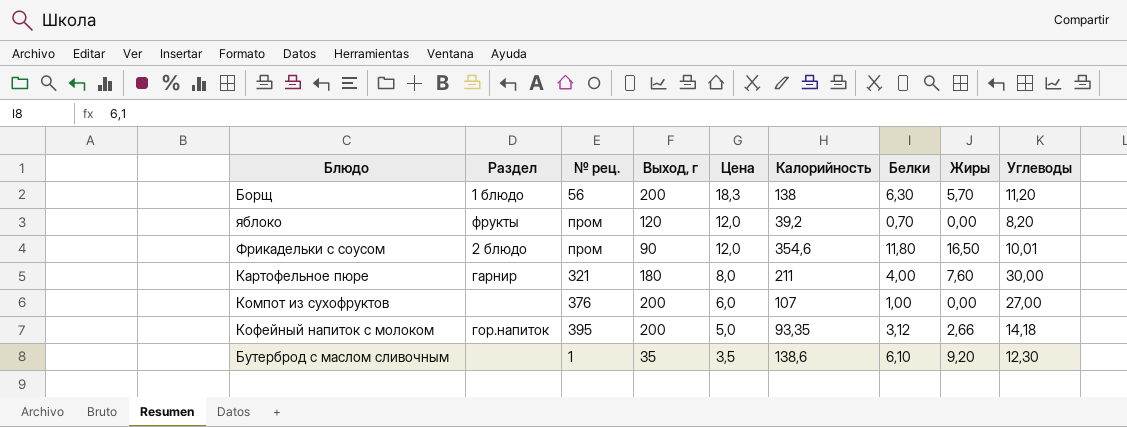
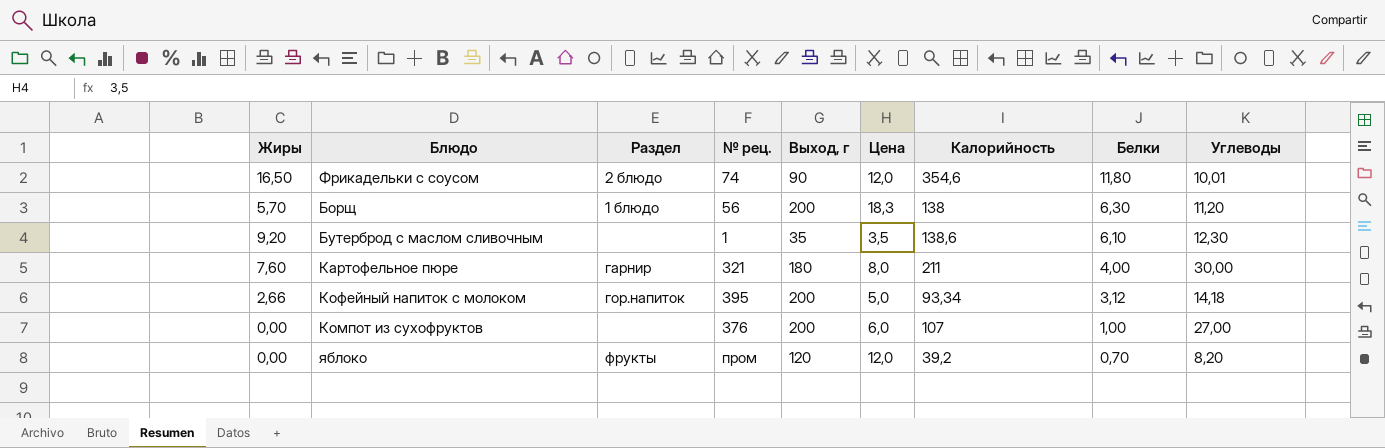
row order: Цена descending -> Белки descending
column Жиры | position: 8 -> 1
Фрикадельки с соусом | № рец.: пром -> 74
Кофейный напиток с молоком | Калорийность: 93,35 -> 93,34

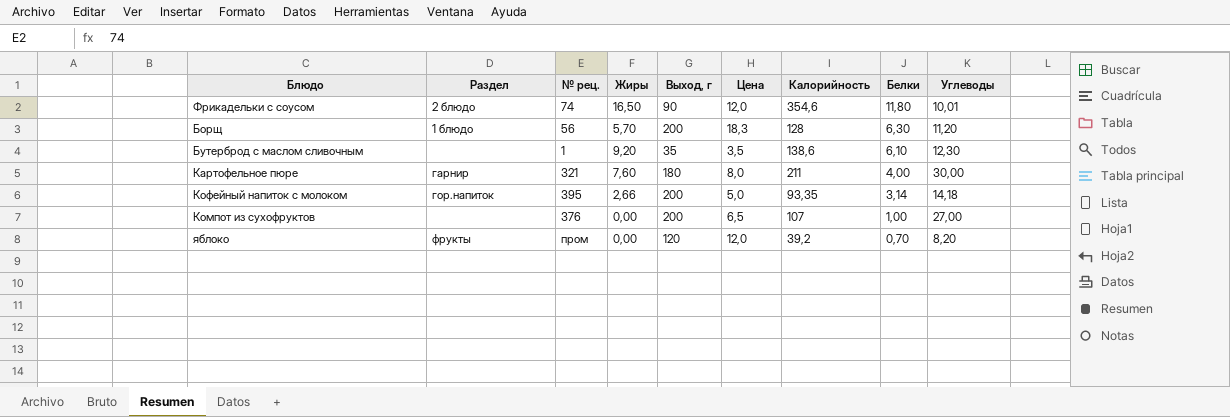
column Жиры | position: 1 -> 4
Борщ | Калорийность: 138 -> 128
Кофейный напиток с молоком | Калорийность: 93,34 -> 93,35
Кофейный напиток с молоком | Белки: 3,12 -> 3,14
Компот из сухофруктов | Цена: 6,0 -> 6,5

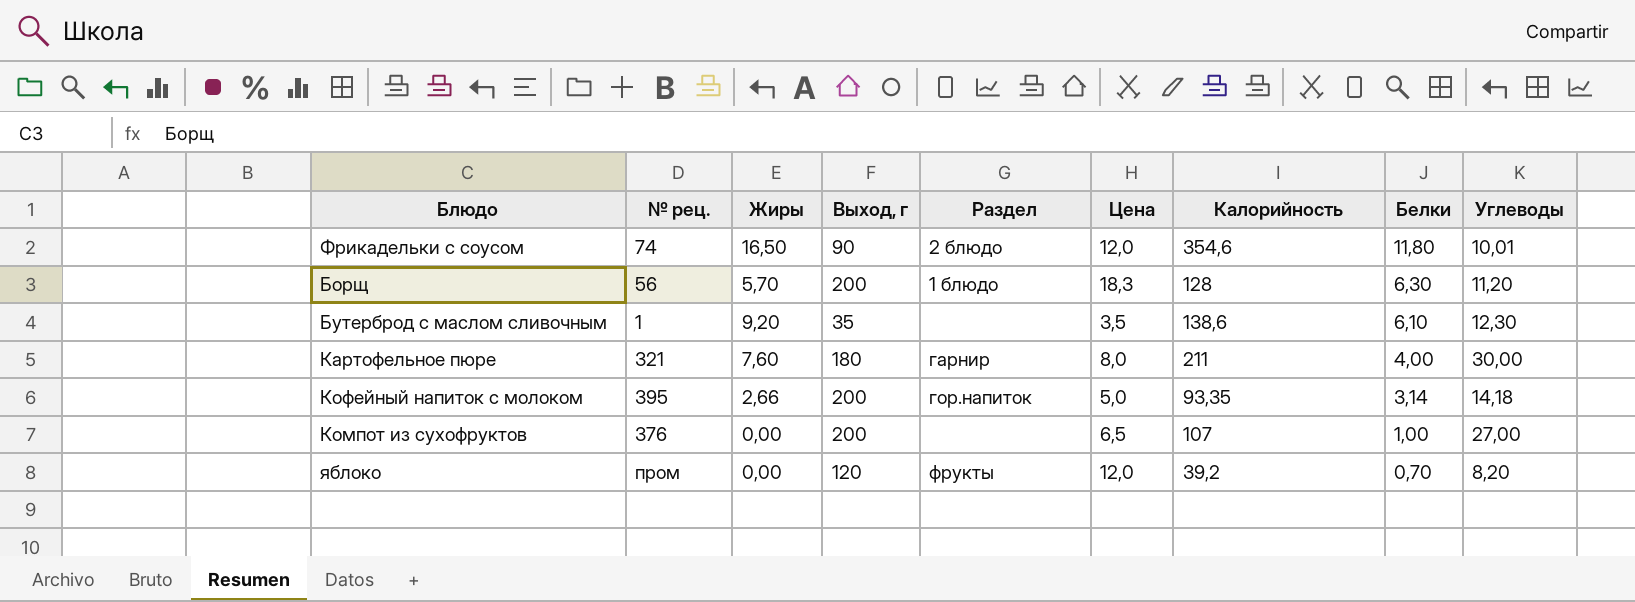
column Раздел | position: 2 -> 5

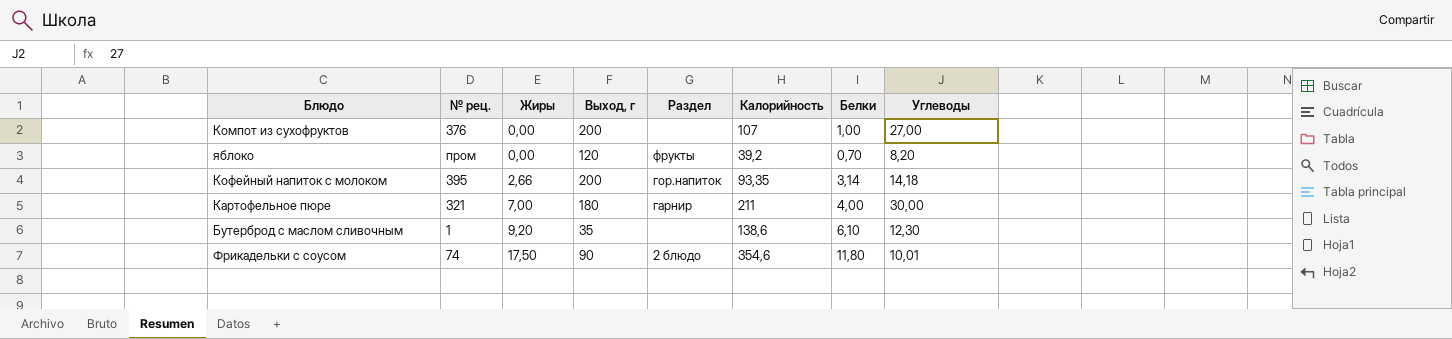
row order: Белки descending -> Жиры ascending
column Цена | position: 6 -> none
row Борщ: 56 | 5,70 | 200 | 1 блюдо | 18,3 | 128 | 6,30 | 11,20 -> none
Картофельное пюре | Жиры: 7,60 -> 7,00
Фрикадельки с соусом | Жиры: 16,50 -> 17,50

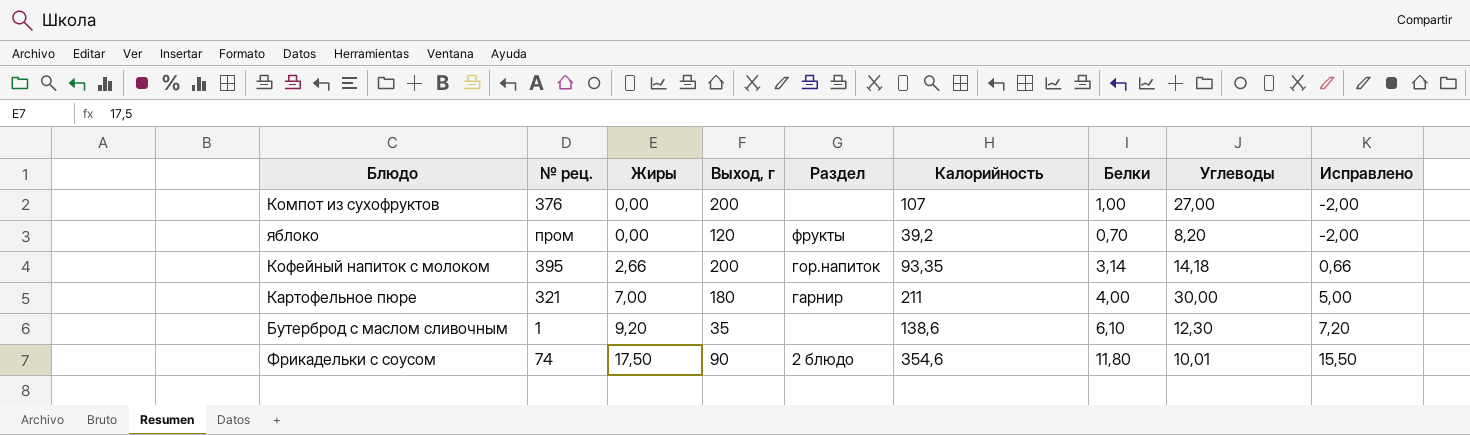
column Исправлено | formula: none -> [Жиры] - 2

